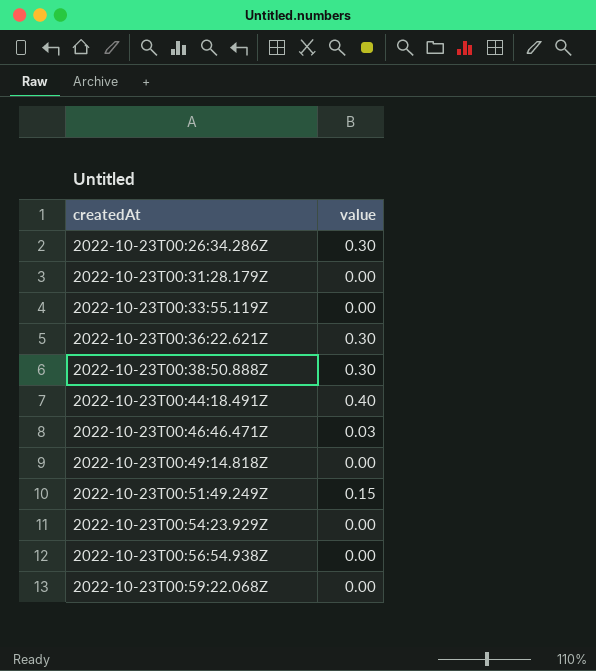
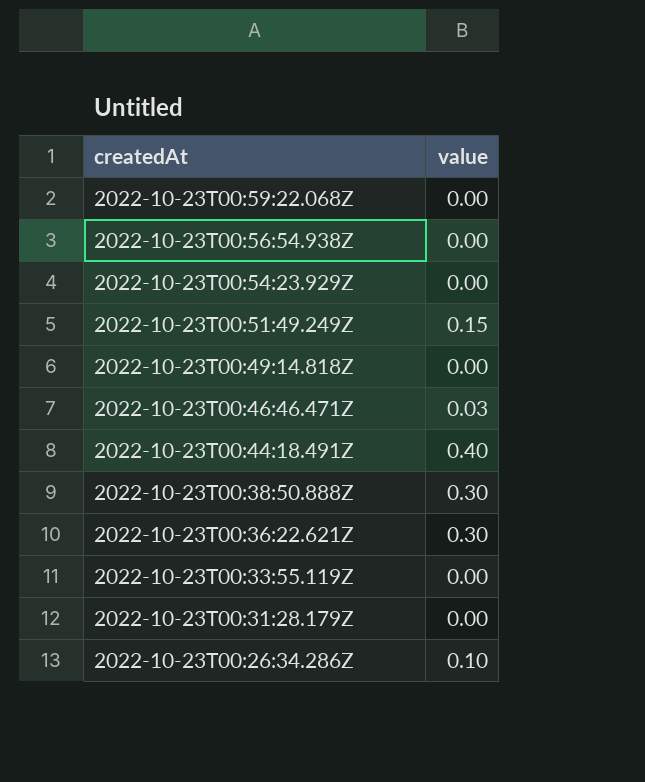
row order: createdAt ascending -> createdAt descending
2022-10-23T00:26:34.286Z | value: 0.30 -> 0.10

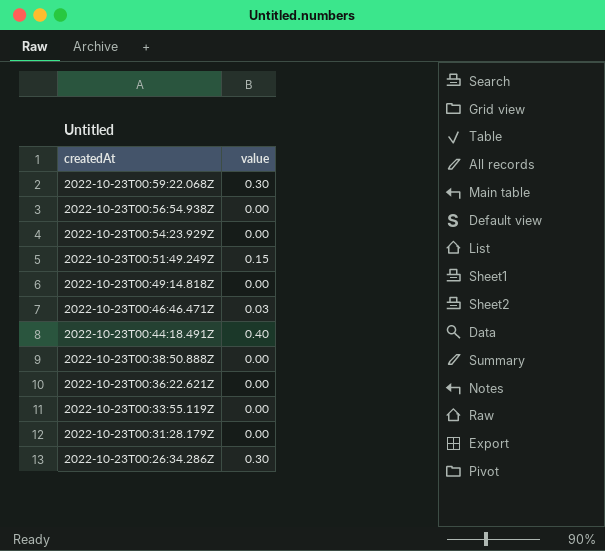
2022-10-23T00:59:22.068Z | value: 0.00 -> 0.30
2022-10-23T00:38:50.888Z | value: 0.30 -> 0.00
2022-10-23T00:36:22.621Z | value: 0.30 -> 0.00
2022-10-23T00:26:34.286Z | value: 0.10 -> 0.30

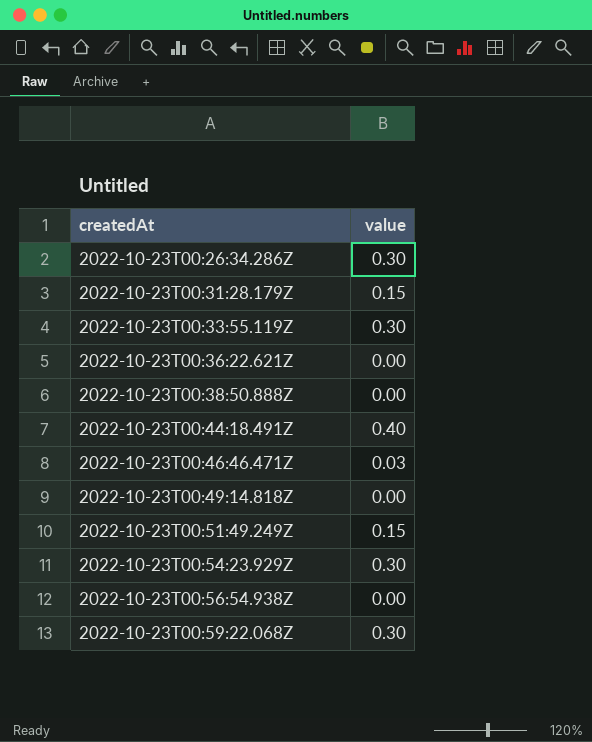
row order: createdAt descending -> createdAt ascending
2022-10-23T00:31:28.179Z | value: 0.00 -> 0.15
2022-10-23T00:33:55.119Z | value: 0.00 -> 0.30
2022-10-23T00:54:23.929Z | value: 0.00 -> 0.30

